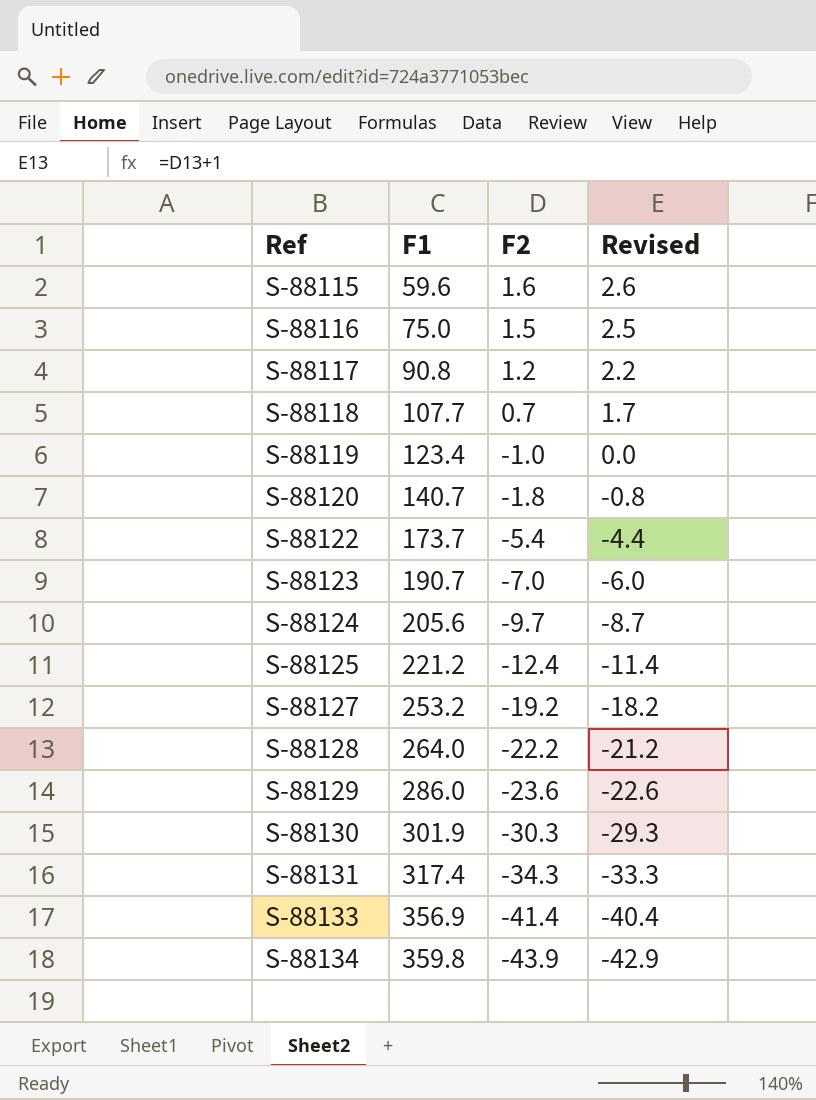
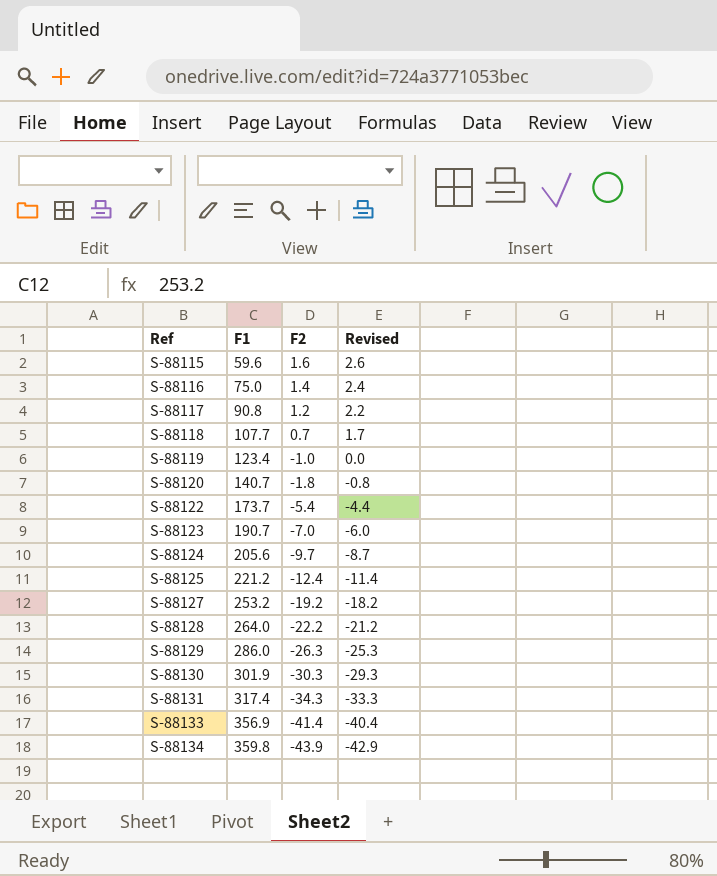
S-88116 | F2: 1.5 -> 1.4
S-88116 | Revised: 2.5 -> 2.4
S-88129 | F2: -23.6 -> -26.3
S-88129 | Revised: -22.6 -> -25.3

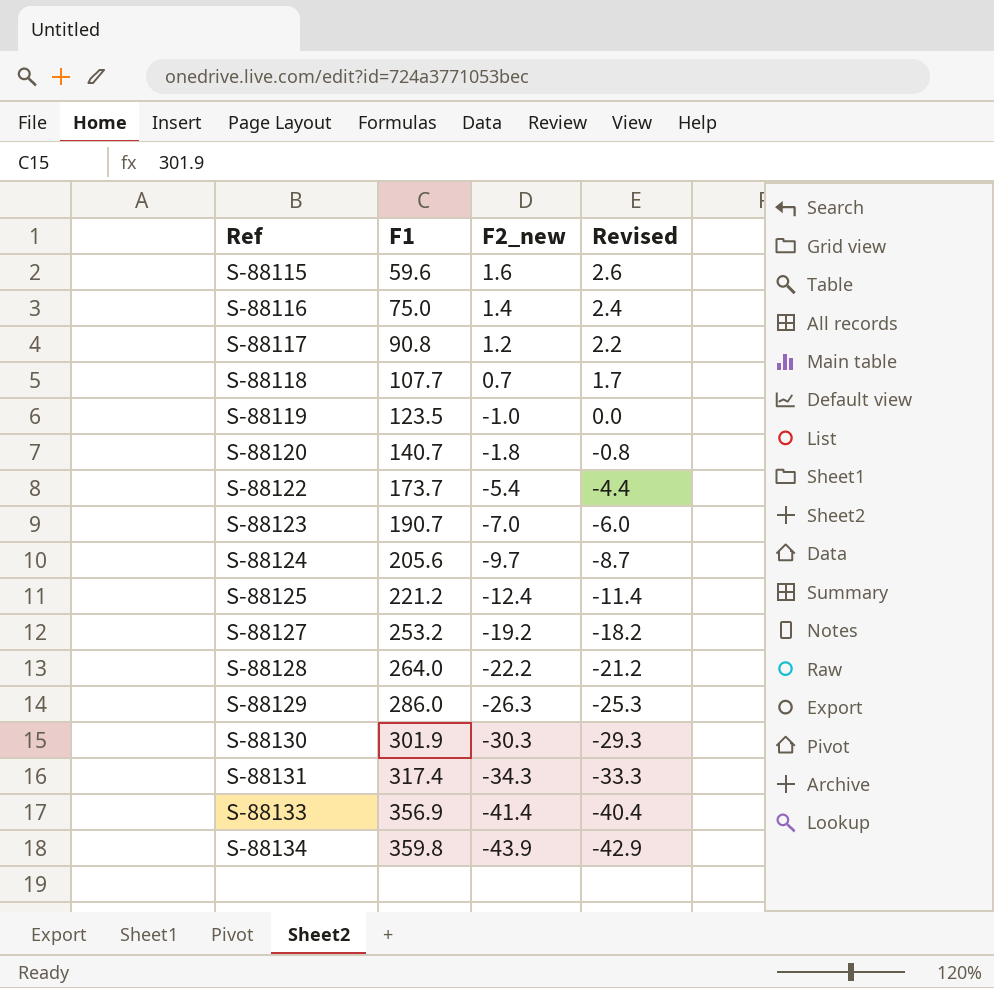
column name: F2 -> F2_new
S-88119 | F1: 123.4 -> 123.5

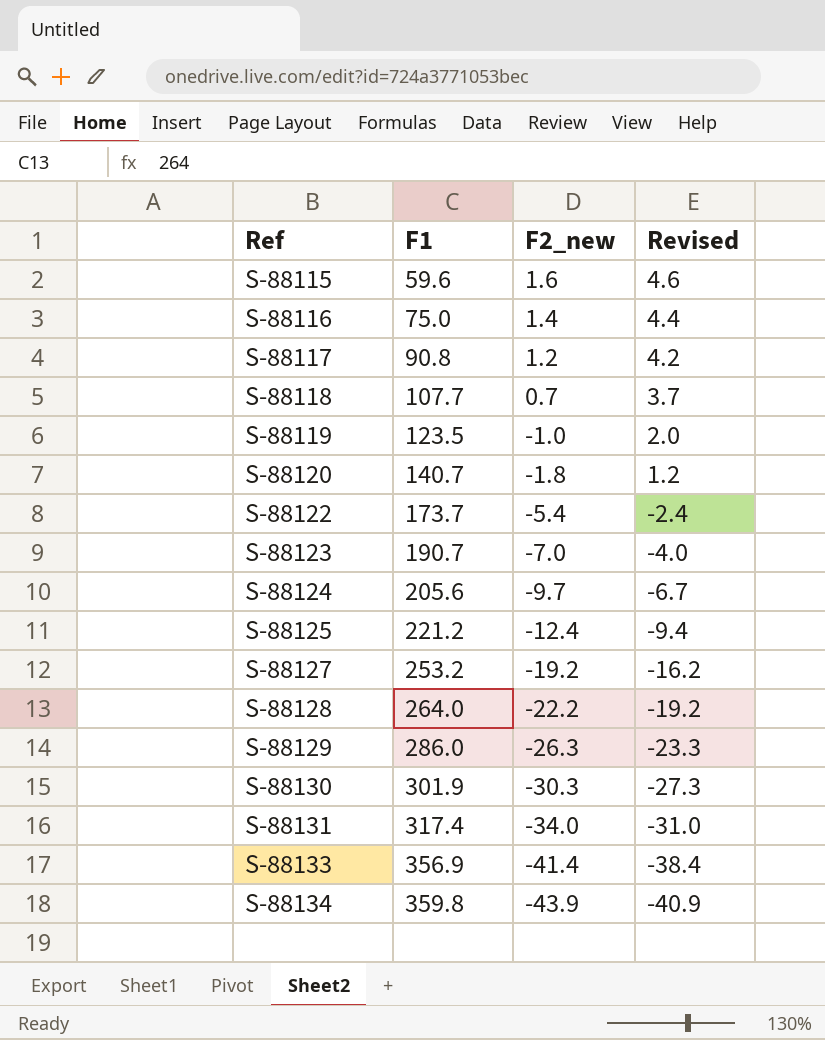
column Revised | formula: [F2_new] + 1 -> [F2_new] + 3
S-88131 | F2_new: -34.3 -> -34.0

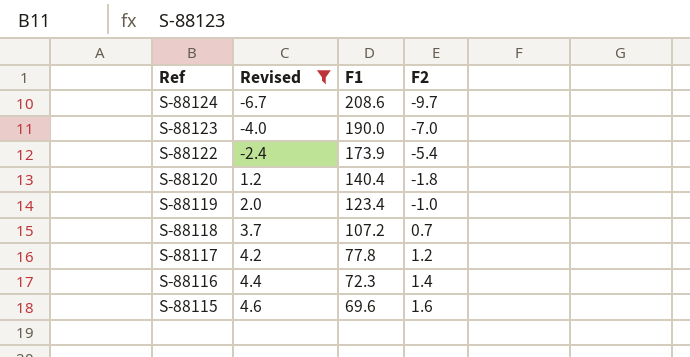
filter: none -> Revised >= -6.7
row order: Ref ascending -> Ref descending
column Revised | position: 4 -> 2
column name: F2_new -> F2
S-88124 | F1: 205.6 -> 208.6
S-88123 | F1: 190.7 -> 190.0
S-88122 | F1: 173.7 -> 173.9
S-88120 | F1: 140.7 -> 140.4
S-88119 | F1: 123.5 -> 123.4
S-88118 | F1: 107.7 -> 107.2
S-88117 | F1: 90.8 -> 77.8
S-88116 | F1: 75.0 -> 72.3
S-88115 | F1: 59.6 -> 69.6

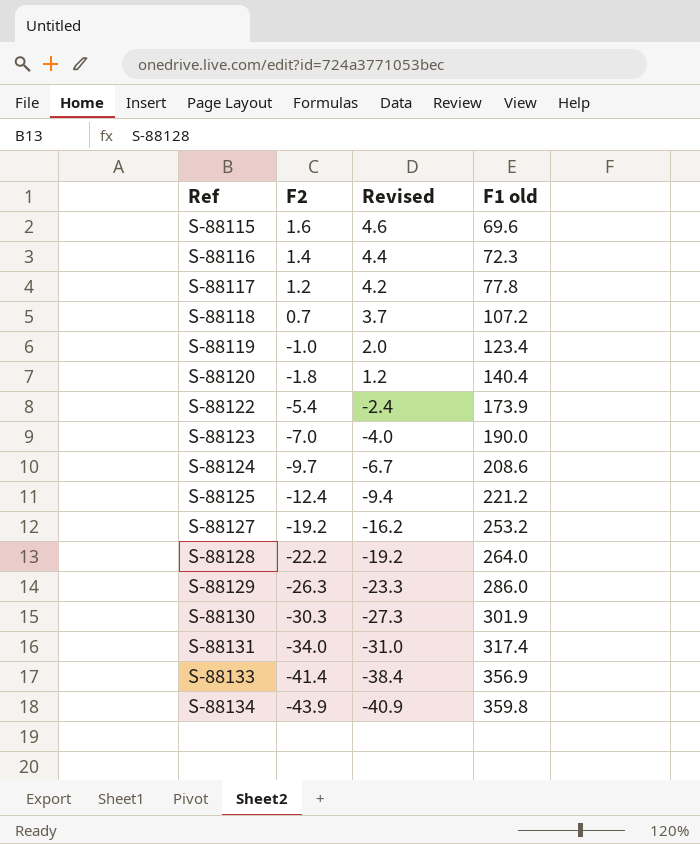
filter: Revised >= -6.7 -> none
row order: Ref descending -> Ref ascending
column F2 | position: 4 -> 2
column name: F1 -> F1 old

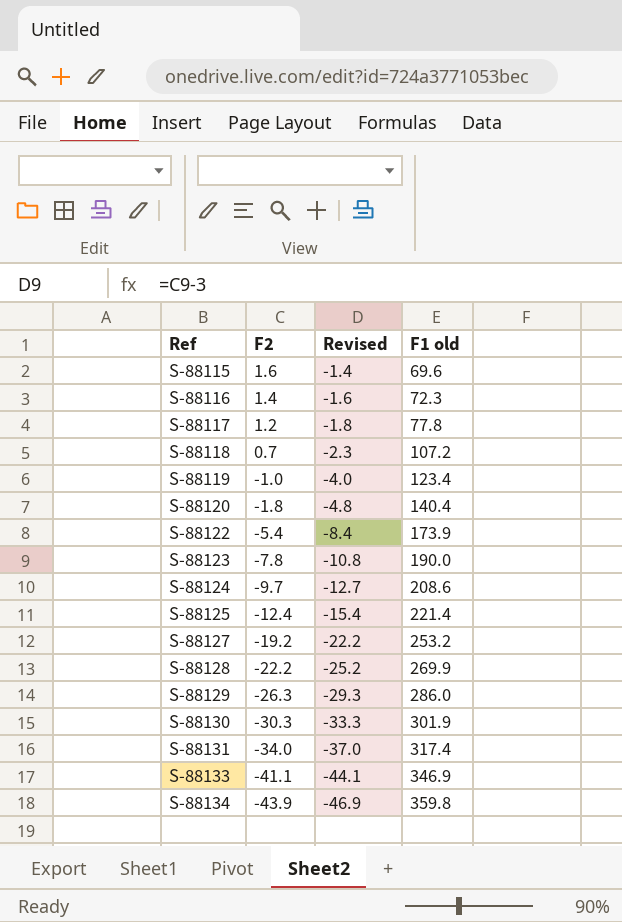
column Revised | formula: [F2] + 3 -> [F2] - 3
S-88123 | F2: -7.0 -> -7.8
S-88125 | F1 old: 221.2 -> 221.4
S-88128 | F1 old: 264.0 -> 269.9
S-88133 | F2: -41.4 -> -41.1
S-88133 | F1 old: 356.9 -> 346.9

